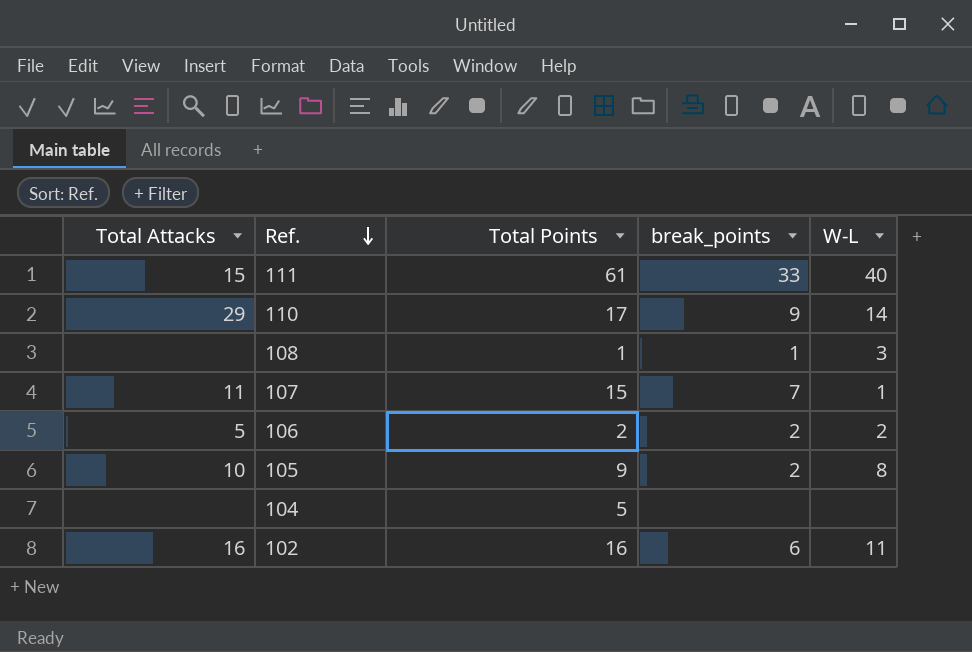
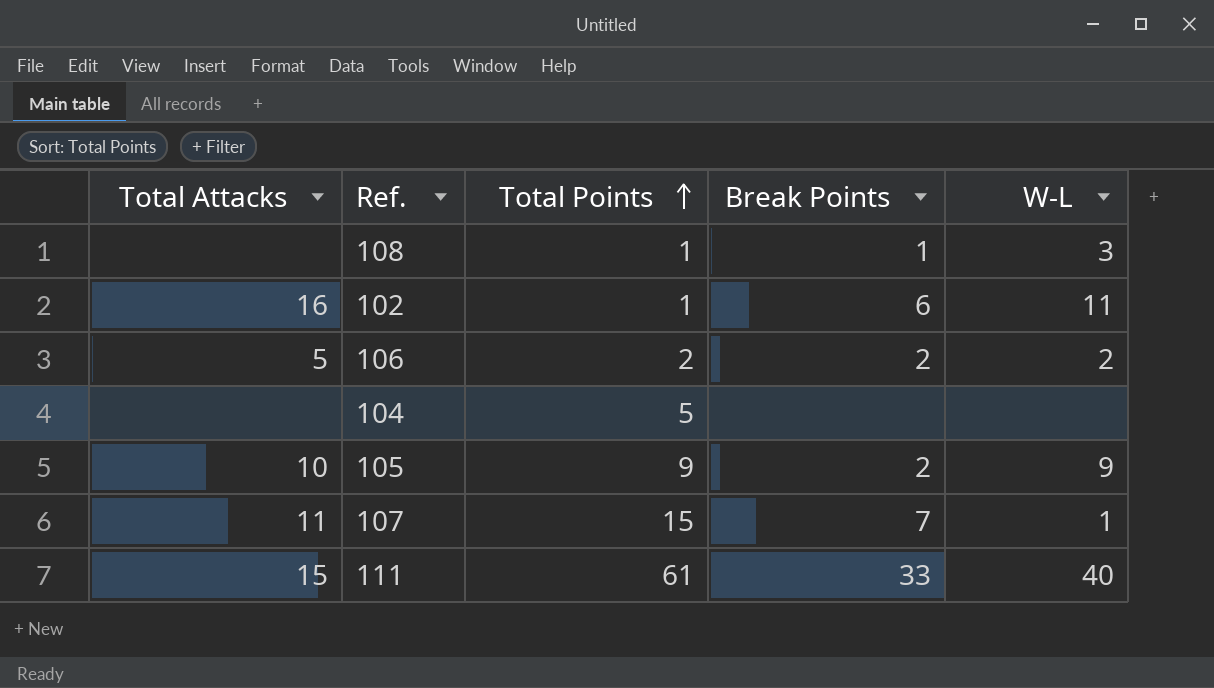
row order: Ref. descending -> Total Points ascending
column name: break_points -> Break Points
row 110: 29 | 17 | 9 | 14 -> none
102 | Total Points: 16 -> 1
105 | W-L: 8 -> 9

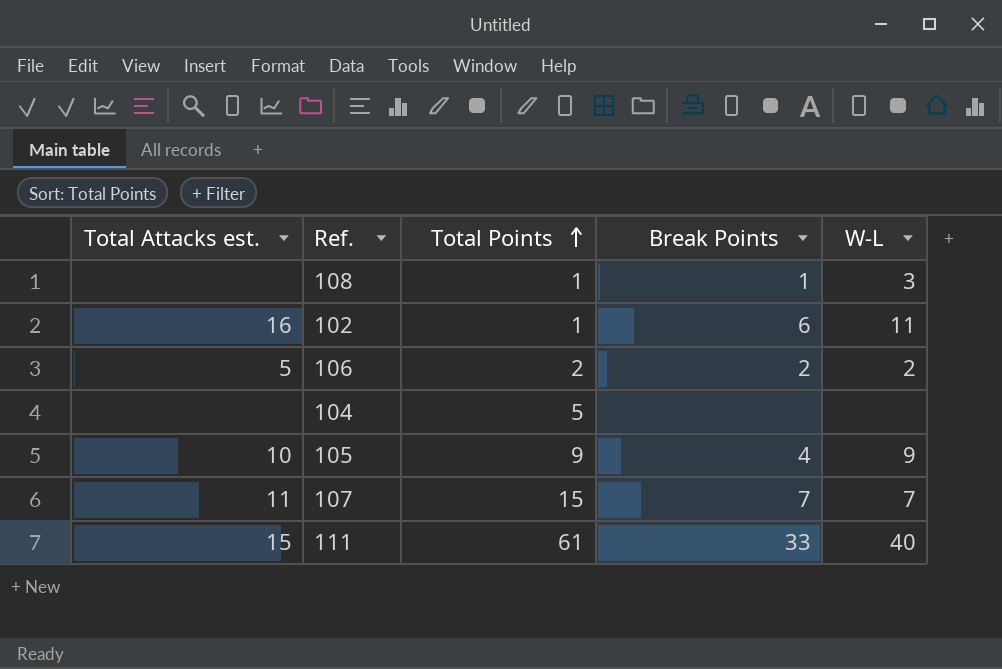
column name: Total Attacks -> Total Attacks est.
105 | Break Points: 2 -> 4
107 | W-L: 1 -> 7

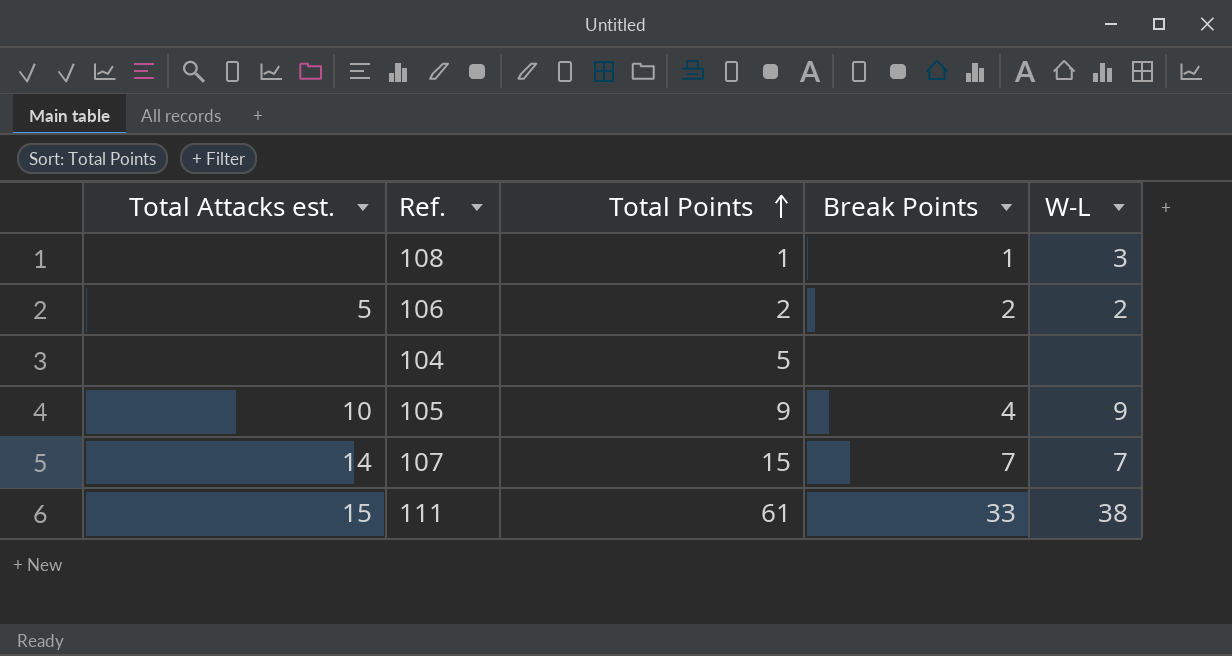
row 102: 16 | 1 | 6 | 11 -> none
107 | Total Attacks est.: 11 -> 14
111 | W-L: 40 -> 38

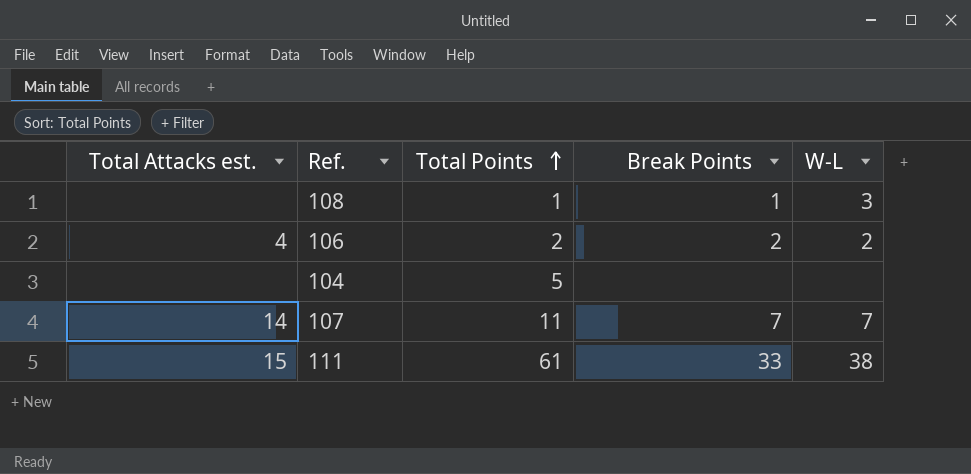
row 105: 10 | 9 | 4 | 9 -> none
106 | Total Attacks est.: 5 -> 4
107 | Total Points: 15 -> 11

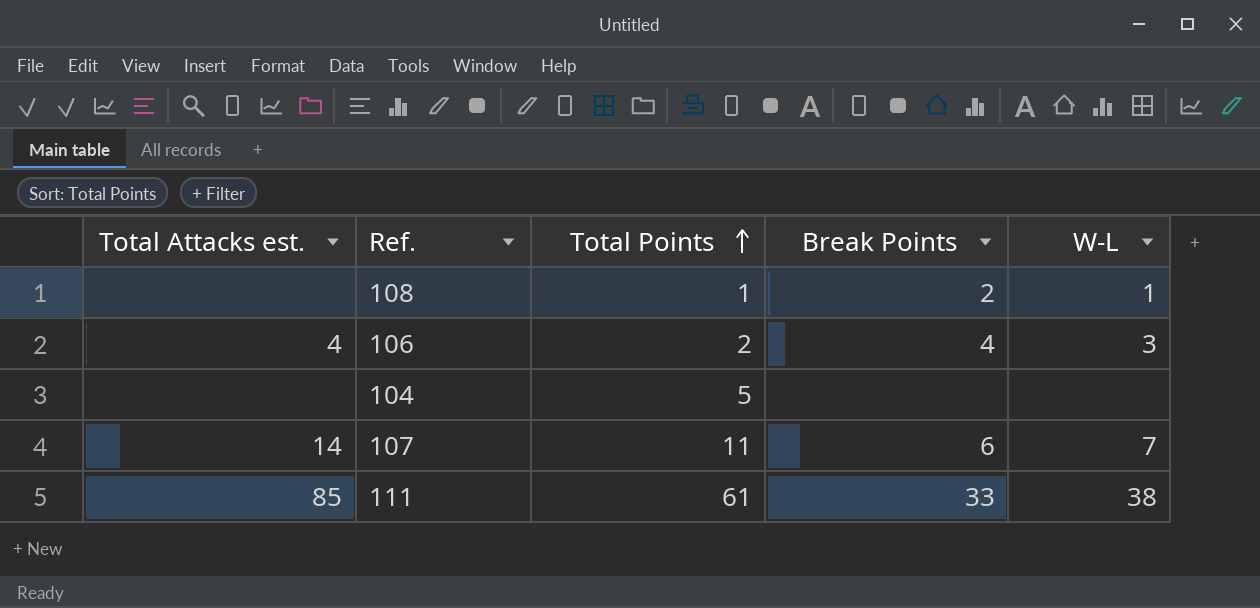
108 | Break Points: 1 -> 2
108 | W-L: 3 -> 1
106 | Break Points: 2 -> 4
106 | W-L: 2 -> 3
107 | Break Points: 7 -> 6
111 | Total Attacks est.: 15 -> 85

